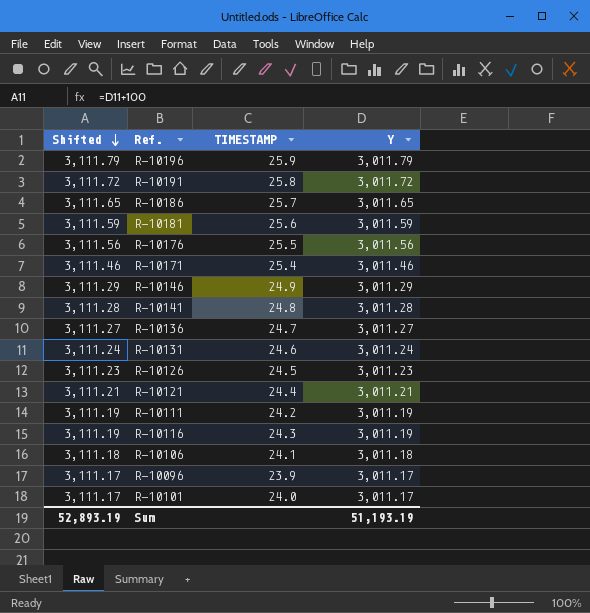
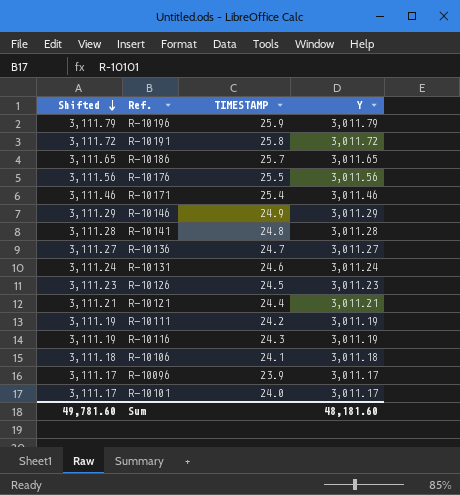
row R-10181: 3,111.59 | 25.6 | 3,011.59 -> none
Sum | Shifted: 52,893.19 -> 49,781.60
Sum | Y: 51,193.19 -> 48,181.60

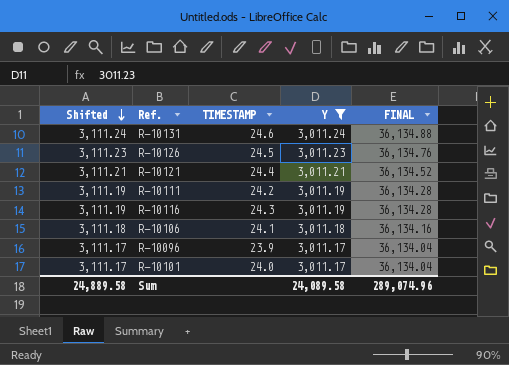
filter: none -> Y <= 3,011.24
column FINAL | formula: none -> [Y] * 12
Sum | Shifted: 49,781.60 -> 24,889.58
Sum | Y: 48,181.60 -> 24,089.58

